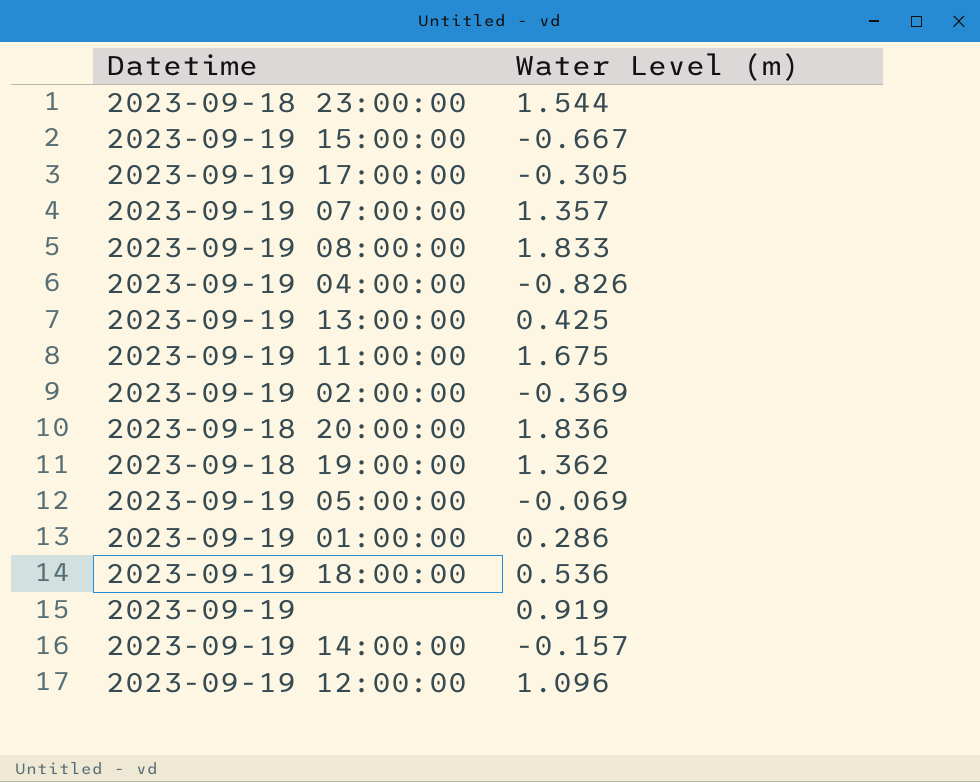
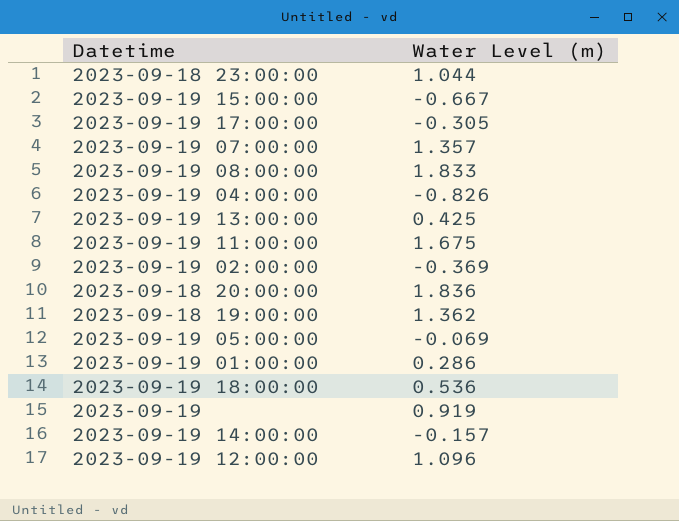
2023-09-18 23:00:00 | Water Level (m): 1.544 -> 1.044

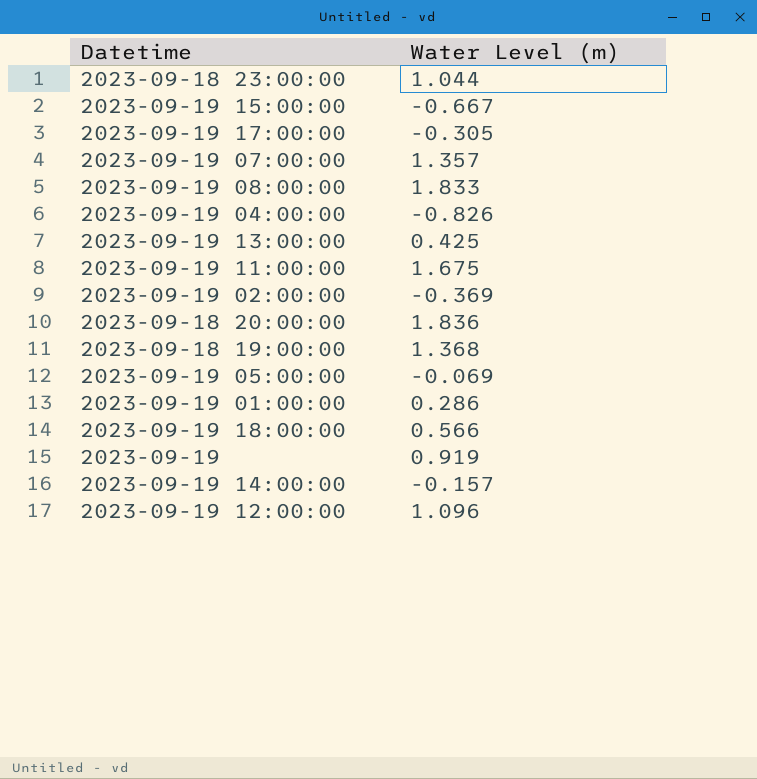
2023-09-18 19:00:00 | Water Level (m): 1.362 -> 1.368
2023-09-19 18:00:00 | Water Level (m): 0.536 -> 0.566

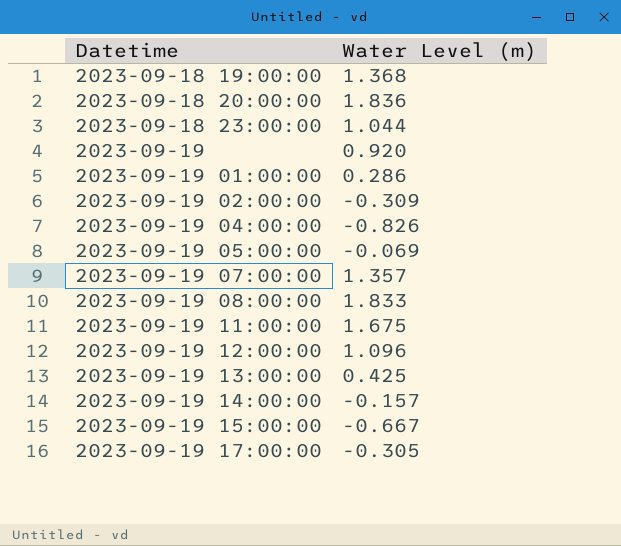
row order: none -> Datetime ascending
row 2023-09-19 18:00:00: 0.566 -> none
2023-09-19 | Water Level (m): 0.919 -> 0.920
2023-09-19 02:00:00 | Water Level (m): -0.369 -> -0.309

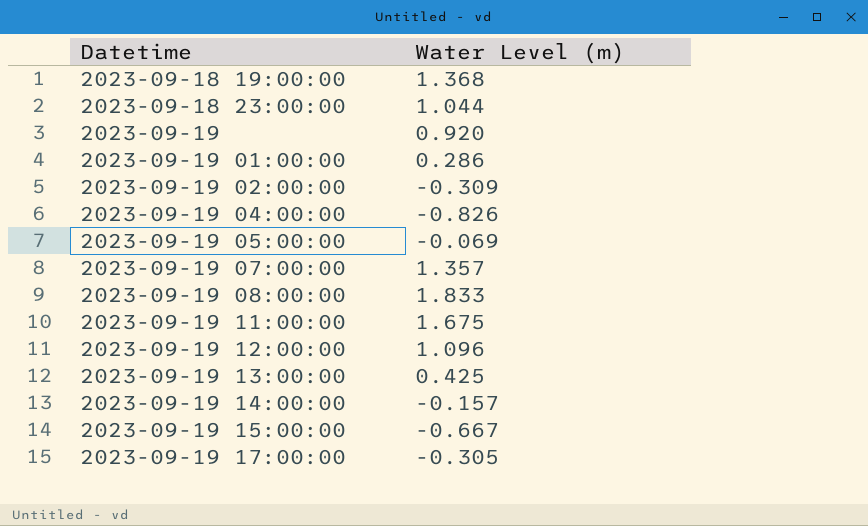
row 2023-09-18 20:00:00: 1.836 -> none

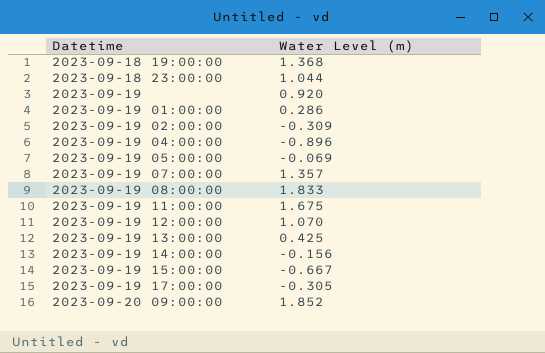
2023-09-19 04:00:00 | Water Level (m): -0.826 -> -0.896
2023-09-19 12:00:00 | Water Level (m): 1.096 -> 1.070
2023-09-19 14:00:00 | Water Level (m): -0.157 -> -0.156
row 2023-09-20 09:00:00: none -> 1.852

